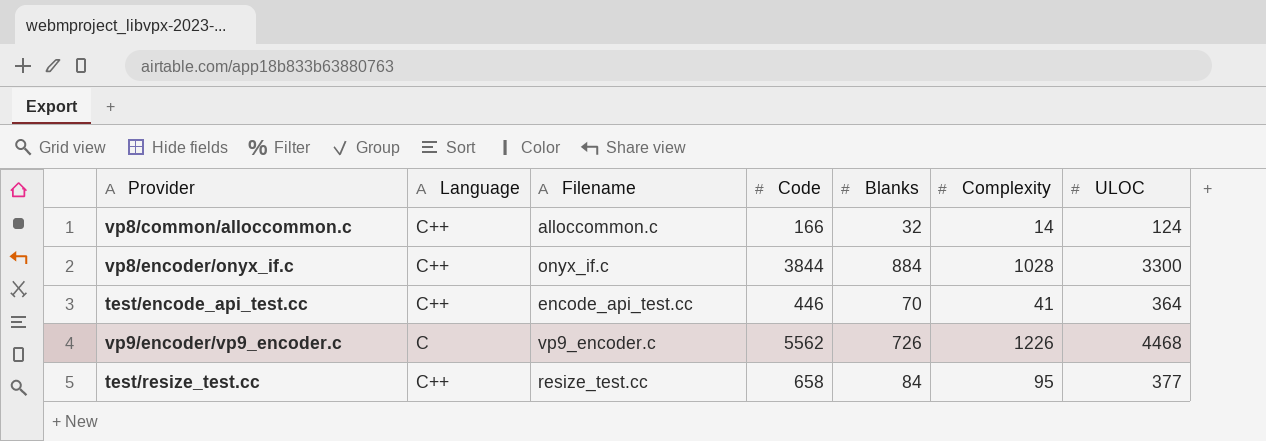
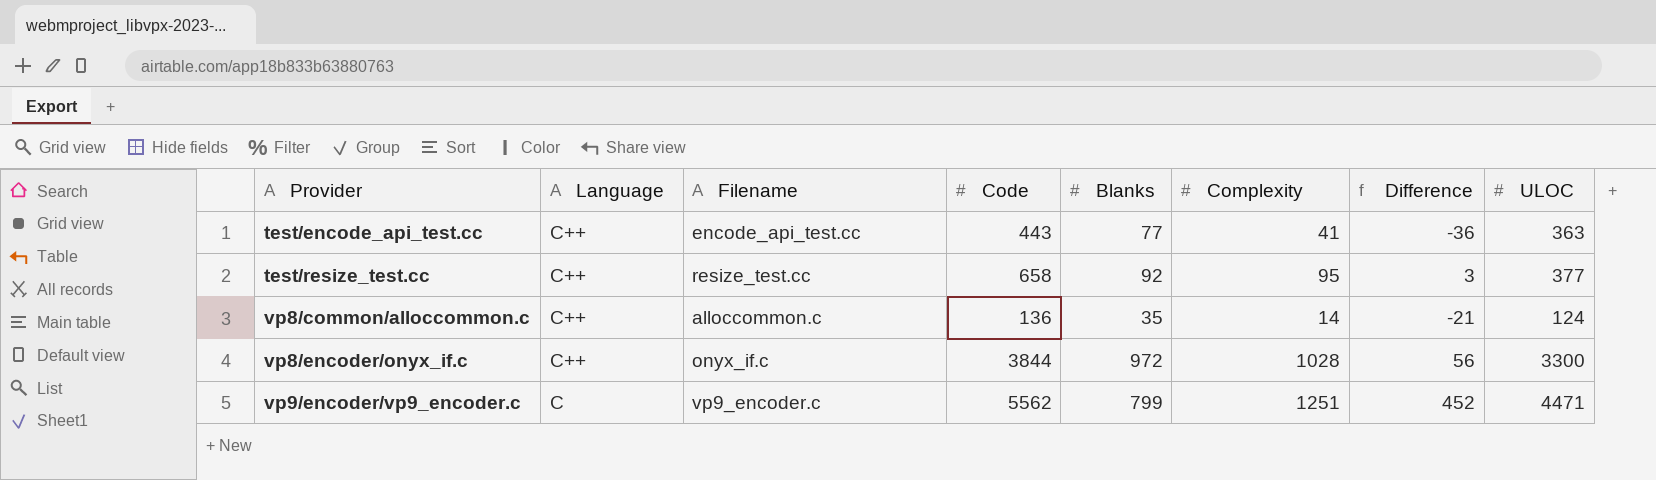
row order: none -> Provider ascending
column Difference | formula: none -> [Complexity] - [Blanks]
test/encode_api_test.cc | Code: 446 -> 443
test/encode_api_test.cc | Blanks: 70 -> 77
test/encode_api_test.cc | ULOC: 364 -> 363
test/resize_test.cc | Blanks: 84 -> 92
vp8/common/alloccommon.c | Code: 166 -> 136
vp8/common/alloccommon.c | Blanks: 32 -> 35
vp8/encoder/onyx_if.c | Blanks: 884 -> 972
vp9/encoder/vp9_encoder.c | Blanks: 726 -> 799
vp9/encoder/vp9_encoder.c | Complexity: 1226 -> 1251
vp9/encoder/vp9_encoder.c | ULOC: 4468 -> 4471

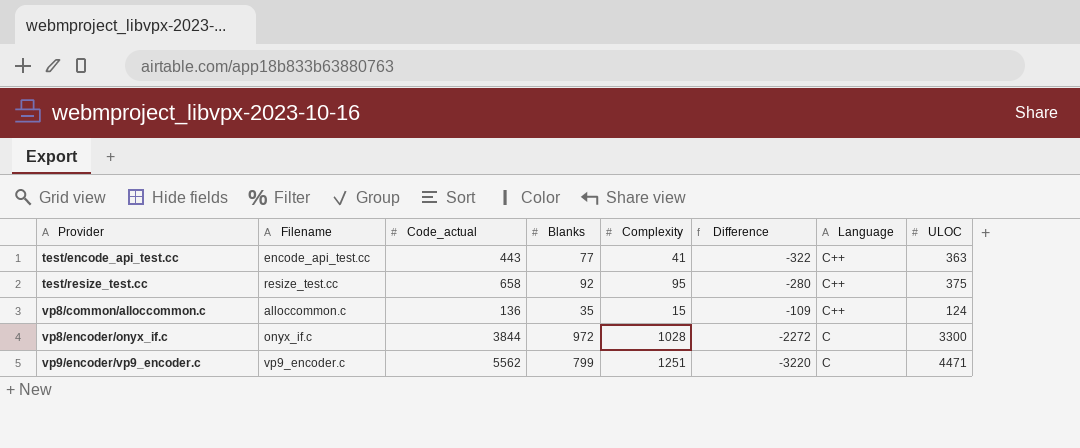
column name: Code -> Code_actual
column Difference | formula: [Complexity] - [Blanks] -> [Complexity] - [ULOC]
column Language | position: 2 -> 7
test/resize_test.cc | ULOC: 377 -> 375
vp8/common/alloccommon.c | Complexity: 14 -> 15
vp8/encoder/onyx_if.c | Language: C++ -> C

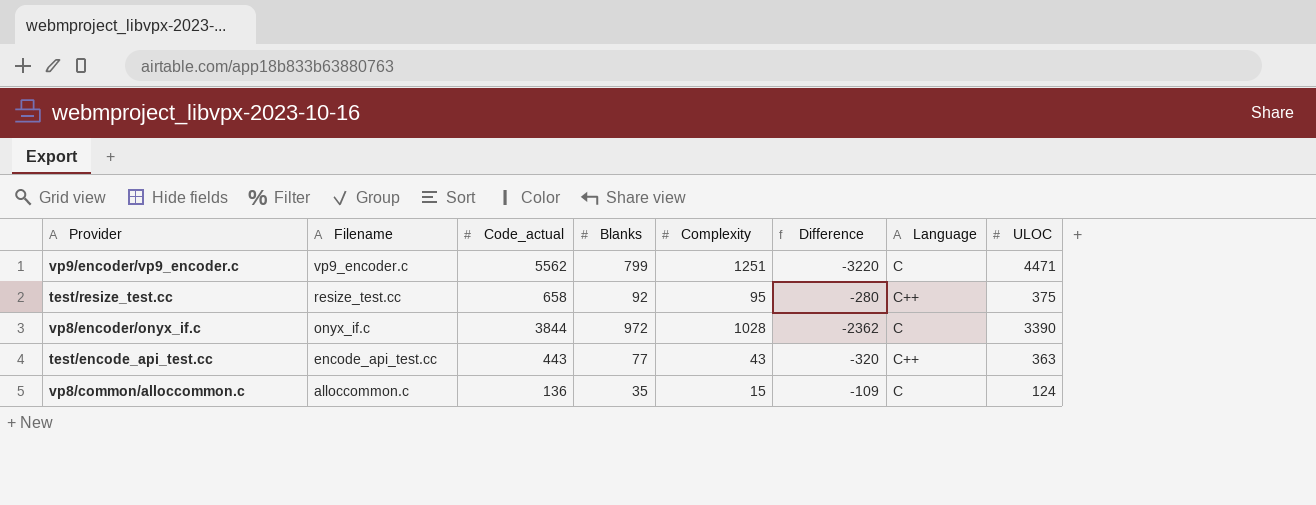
row order: Provider ascending -> Filename descending
vp8/encoder/onyx_if.c | Difference: -2272 -> -2362
vp8/encoder/onyx_if.c | ULOC: 3300 -> 3390
test/encode_api_test.cc | Complexity: 41 -> 43
test/encode_api_test.cc | Difference: -322 -> -320
vp8/common/alloccommon.c | Language: C++ -> C

